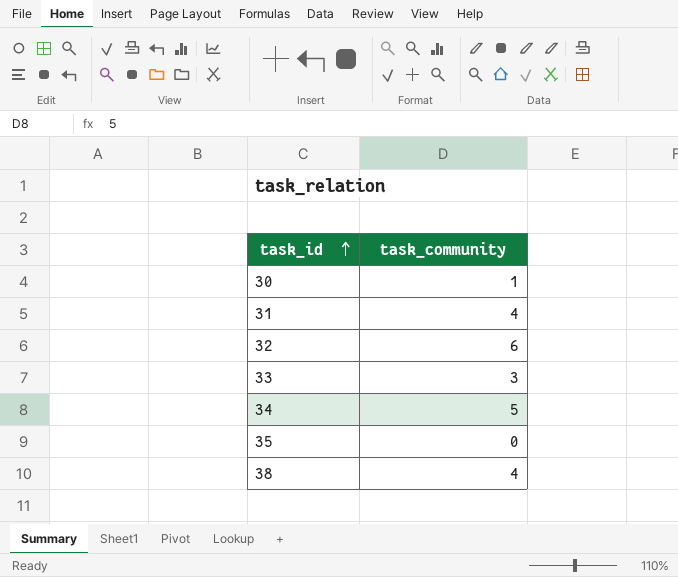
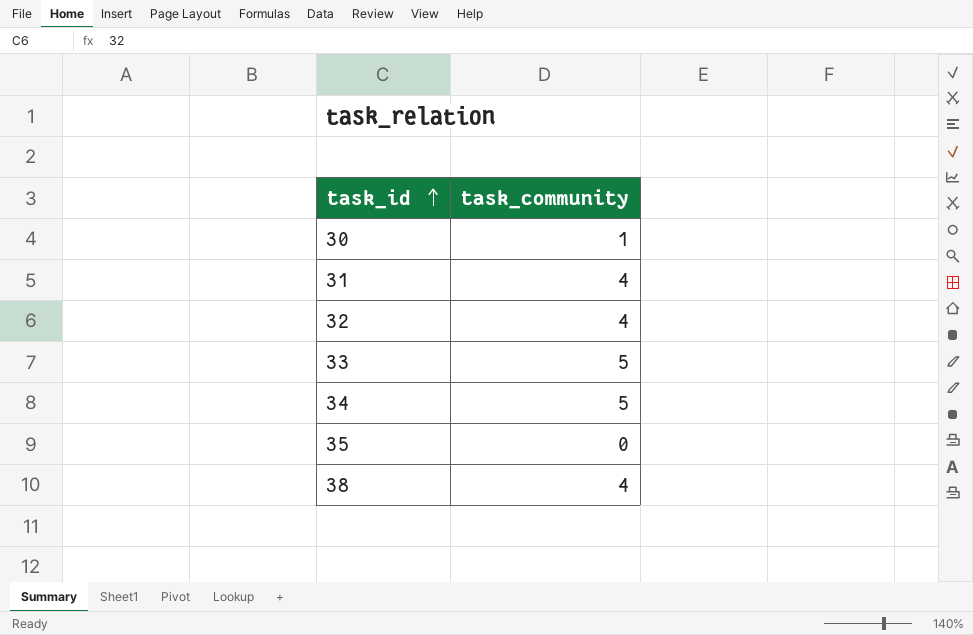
32 | task_community: 6 -> 4
33 | task_community: 3 -> 5

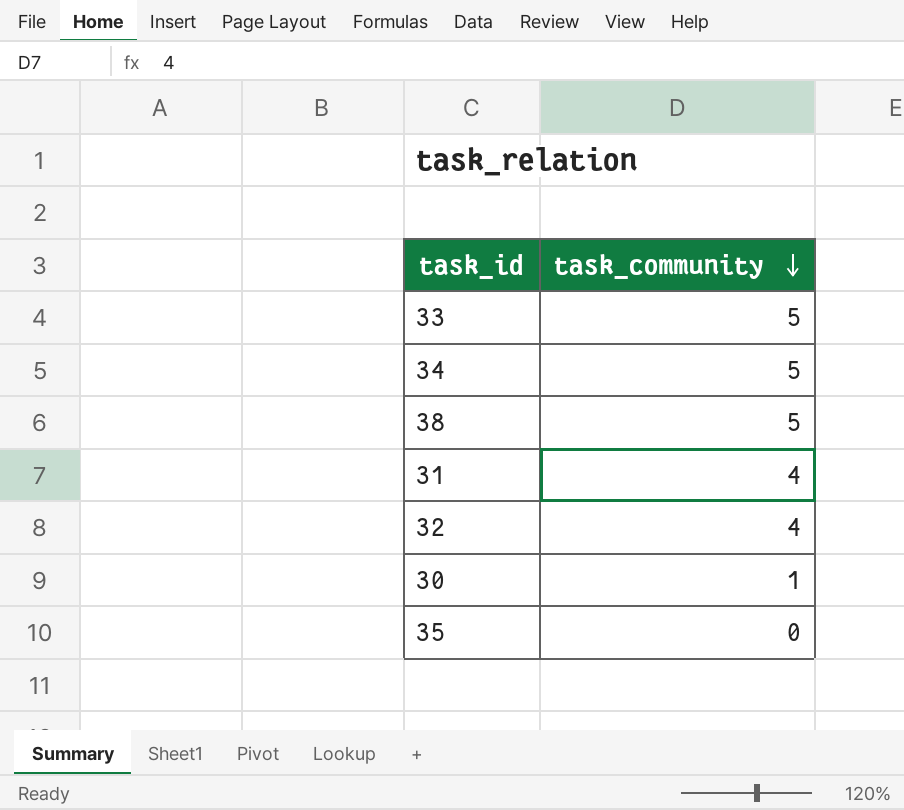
row order: task_id ascending -> task_community descending
38 | task_community: 4 -> 5

